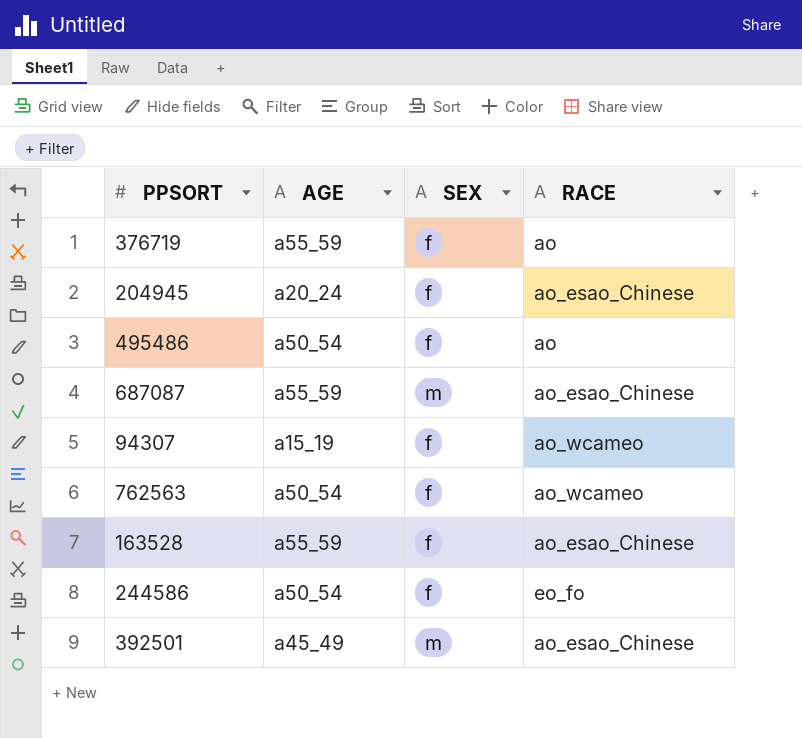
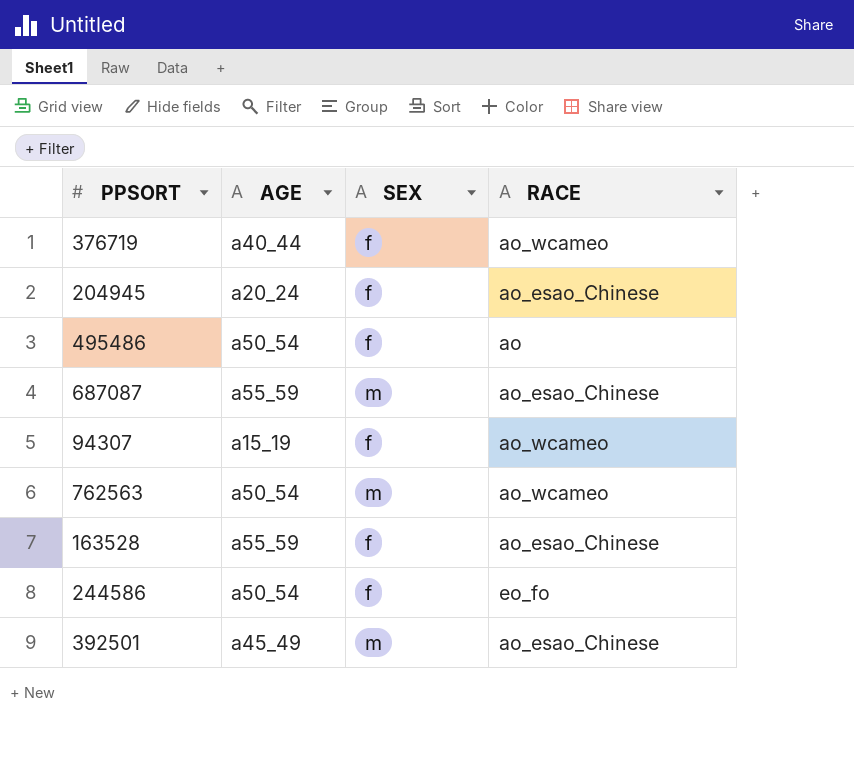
376719 | AGE: a55_59 -> a40_44
376719 | RACE: ao -> ao_wcameo
762563 | SEX: f -> m

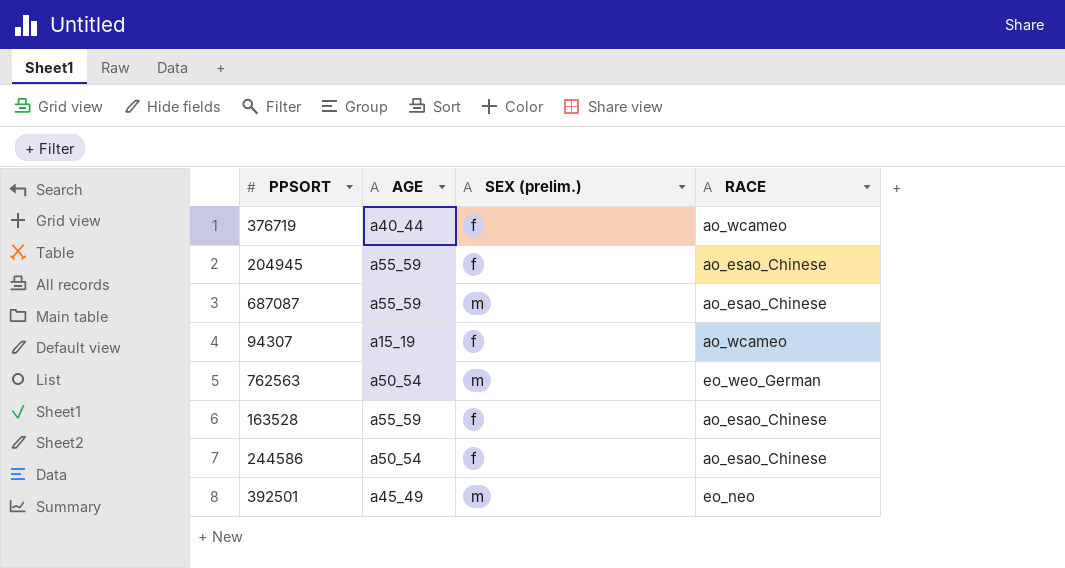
column name: SEX -> SEX (prelim.)
row 495486: a50_54 | f | ao -> none
204945 | AGE: a20_24 -> a55_59
762563 | RACE: ao_wcameo -> eo_weo_German
244586 | RACE: eo_fo -> ao_esao_Chinese
392501 | RACE: ao_esao_Chinese -> eo_neo

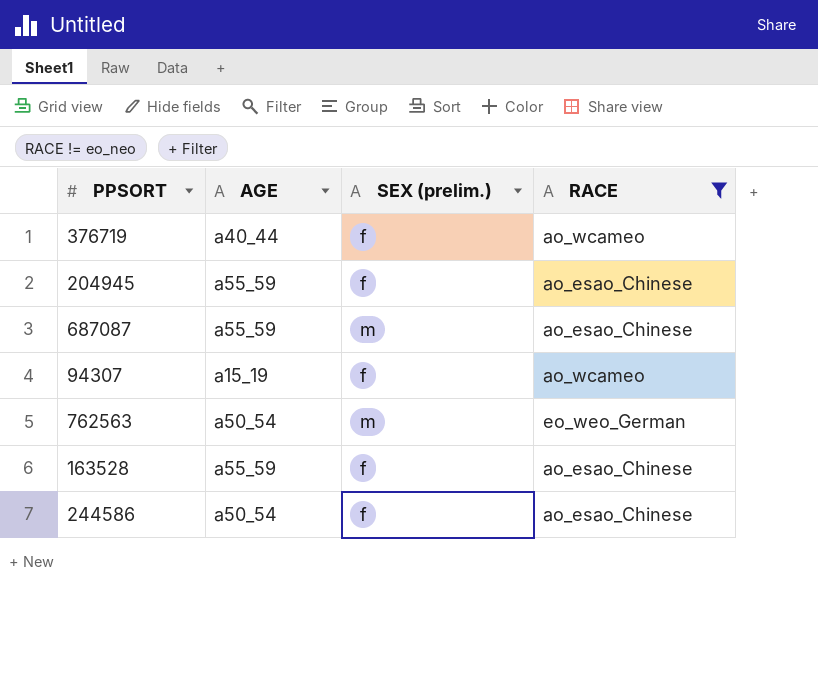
filter: none -> RACE != eo_neo

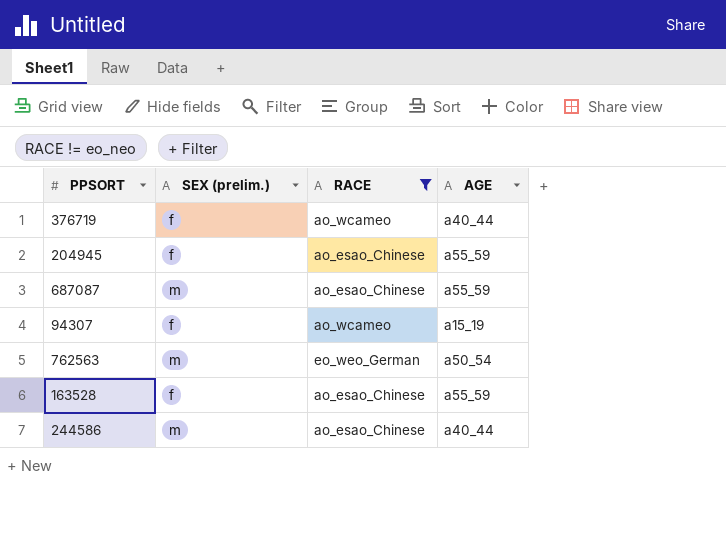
column AGE | position: 2 -> 4
244586 | SEX (prelim.): f -> m
244586 | AGE: a50_54 -> a40_44

